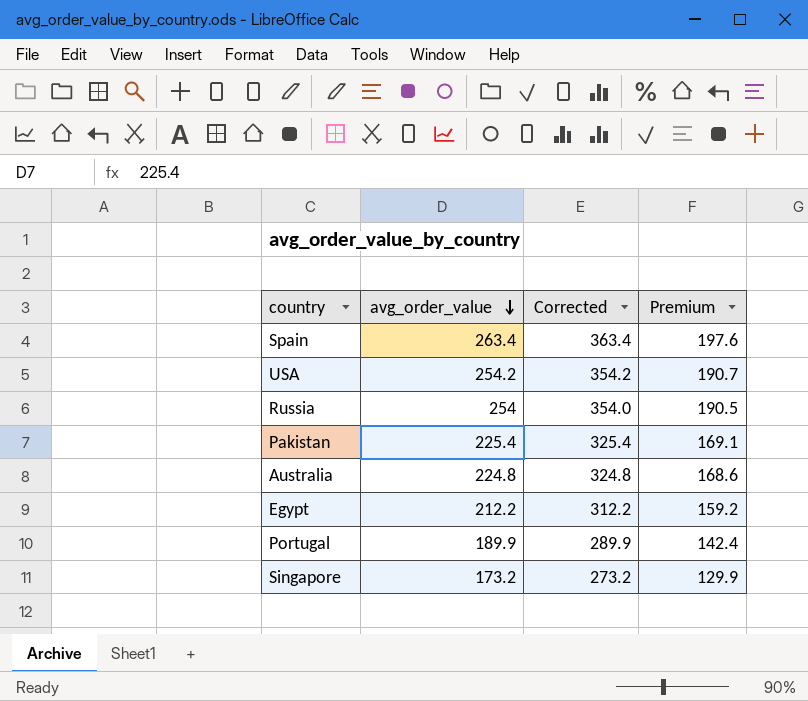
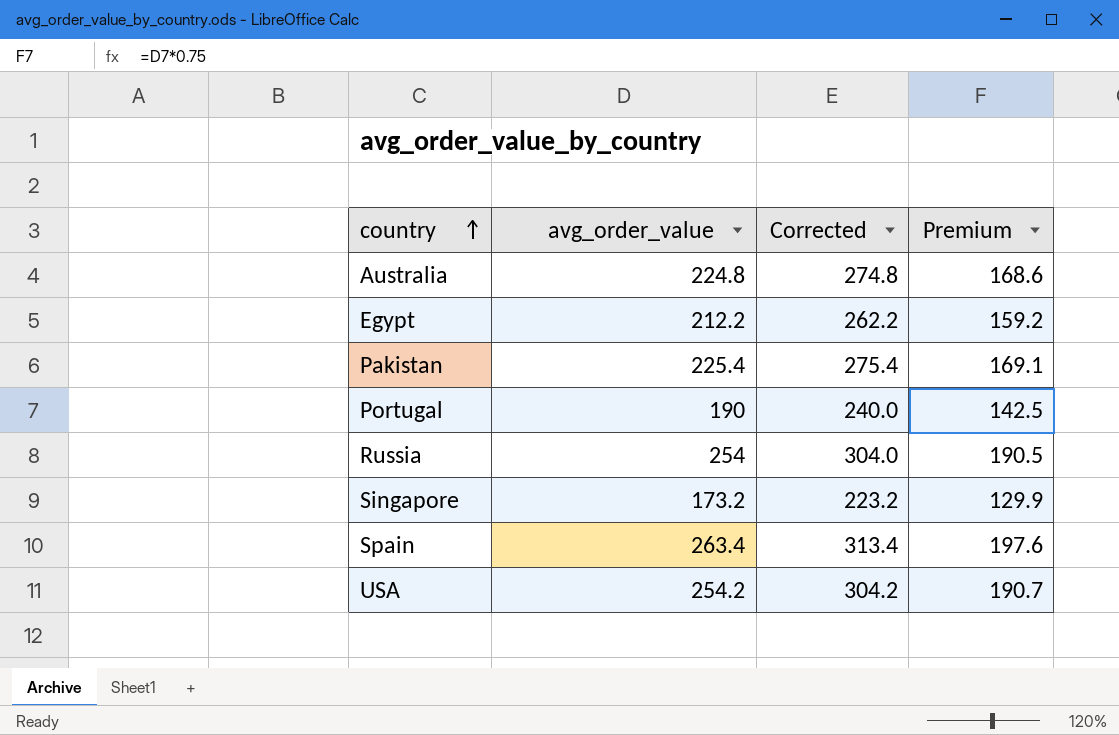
row order: avg_order_value descending -> country ascending
column Corrected | formula: [avg_order_value] + 100 -> [avg_order_value] + 50
Portugal | avg_order_value: 189.9 -> 190
Portugal | Premium: 142.4 -> 142.5

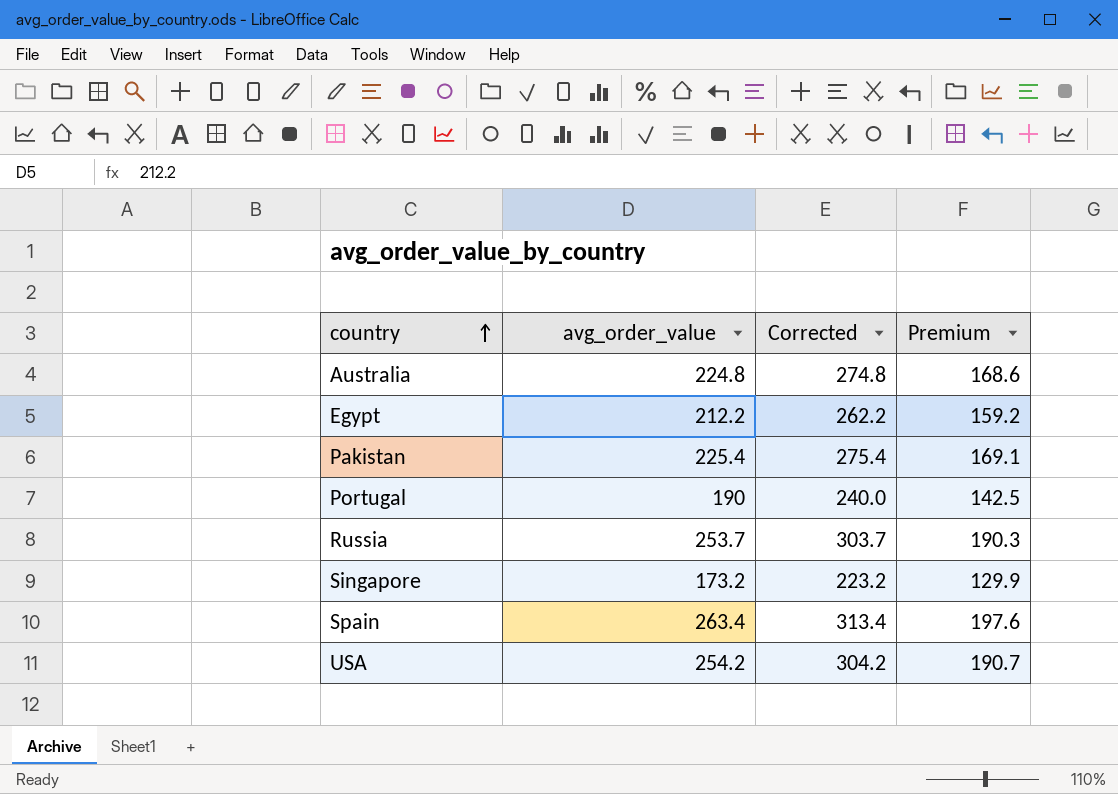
Russia | avg_order_value: 254 -> 253.7
Russia | Corrected: 304.0 -> 303.7
Russia | Premium: 190.5 -> 190.3

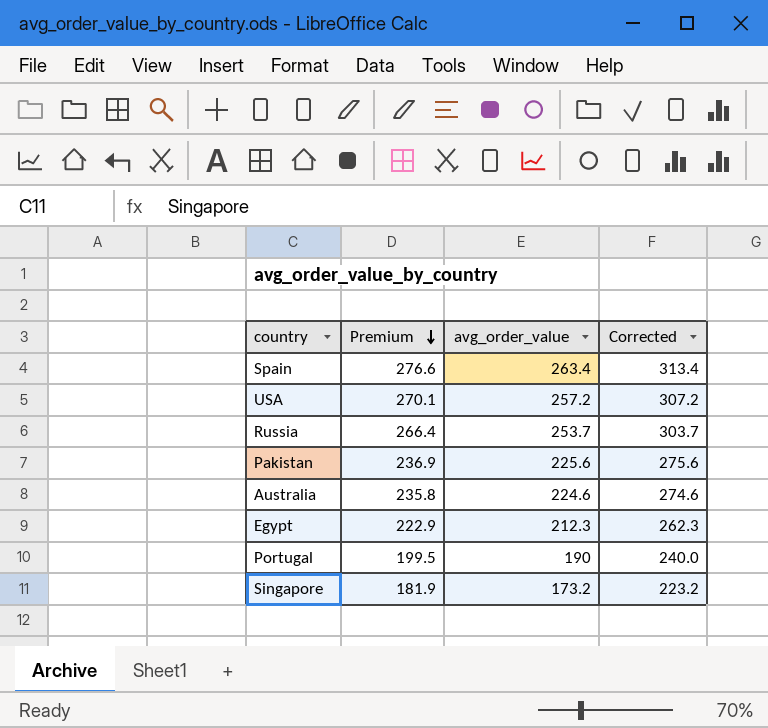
row order: country ascending -> Premium descending
column Premium | formula: [avg_order_value] * 0.75 -> [avg_order_value] * 1.05
column Premium | position: 4 -> 2
USA | avg_order_value: 254.2 -> 257.2
USA | Corrected: 304.2 -> 307.2
Pakistan | avg_order_value: 225.4 -> 225.6
Pakistan | Corrected: 275.4 -> 275.6
Australia | avg_order_value: 224.8 -> 224.6
Australia | Corrected: 274.8 -> 274.6
Egypt | avg_order_value: 212.2 -> 212.3
Egypt | Corrected: 262.2 -> 262.3

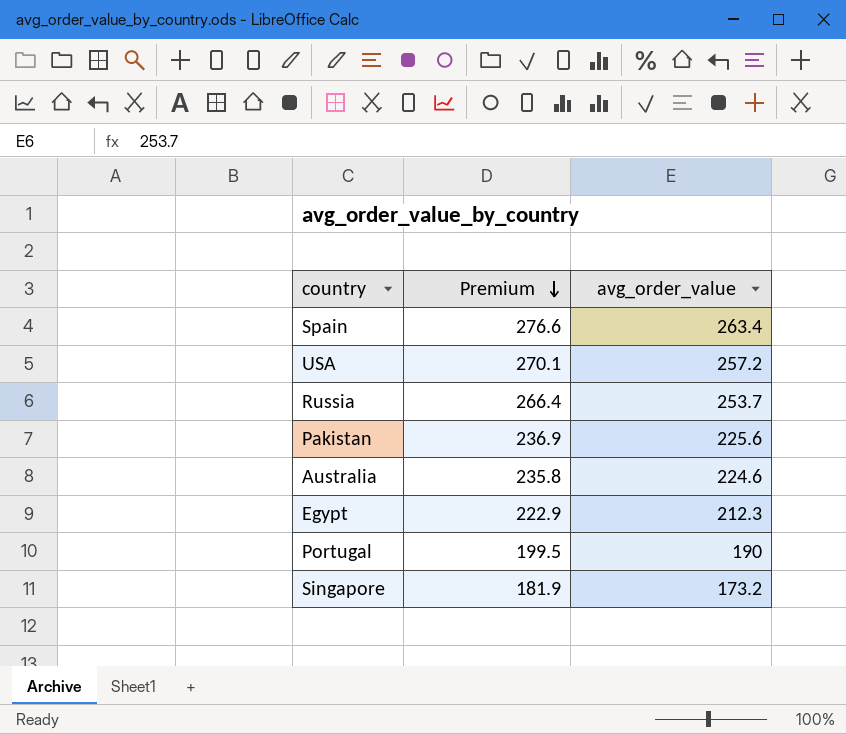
column Corrected | formula: [avg_order_value] + 50 -> none

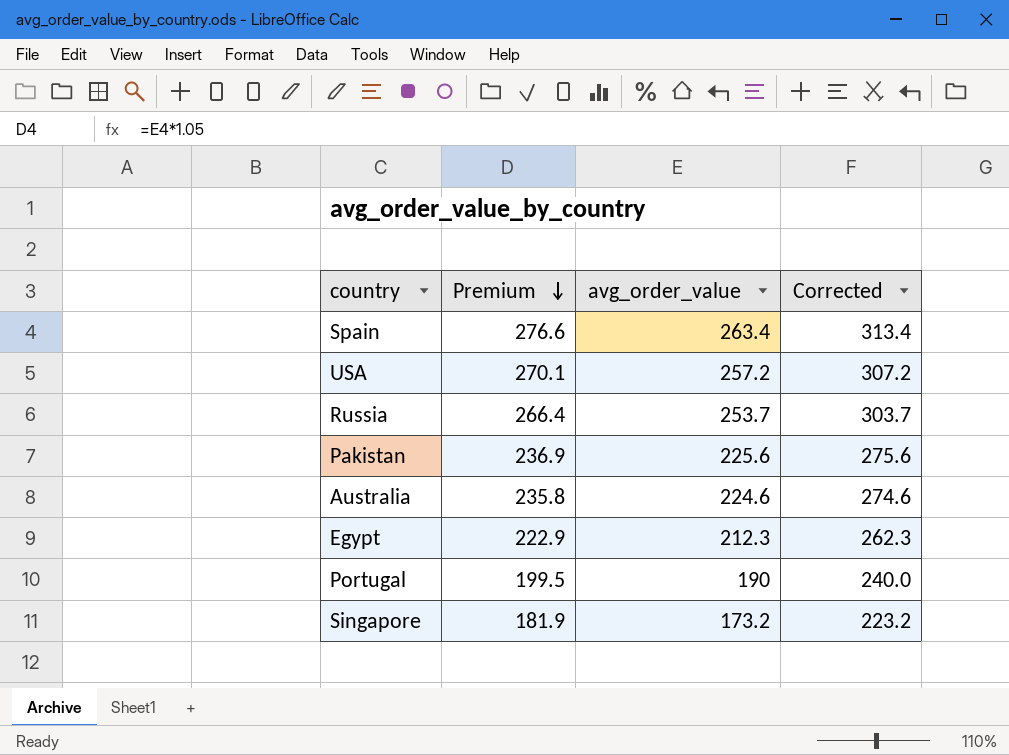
column Corrected | formula: none -> [avg_order_value] + 50

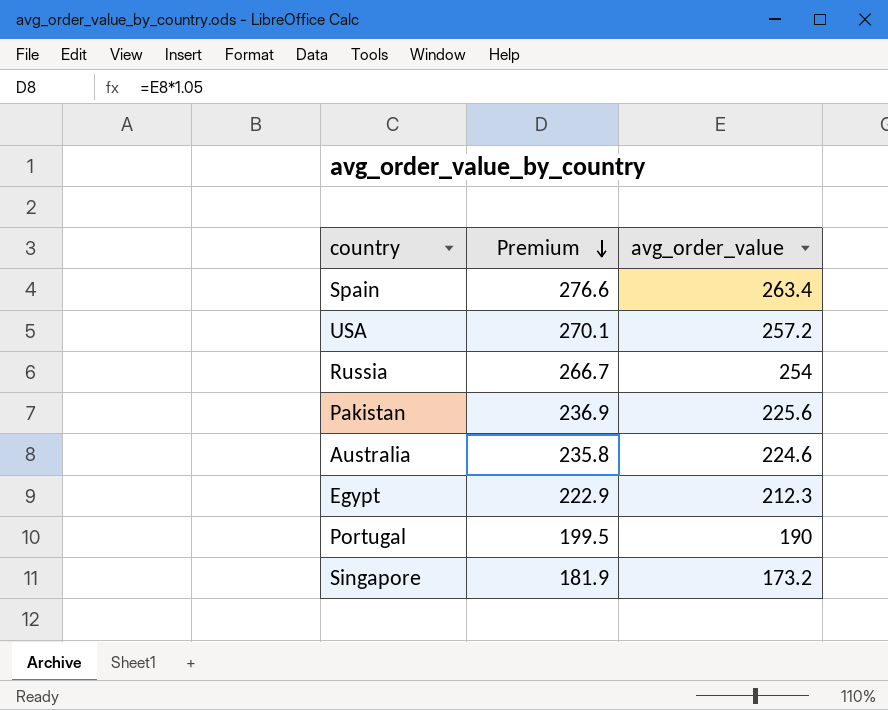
column Corrected | formula: [avg_order_value] + 50 -> none
Russia | Premium: 266.4 -> 266.7
Russia | avg_order_value: 253.7 -> 254

